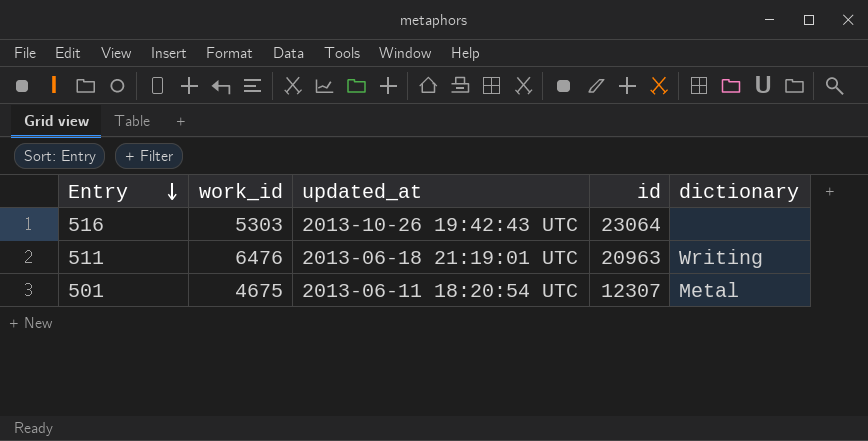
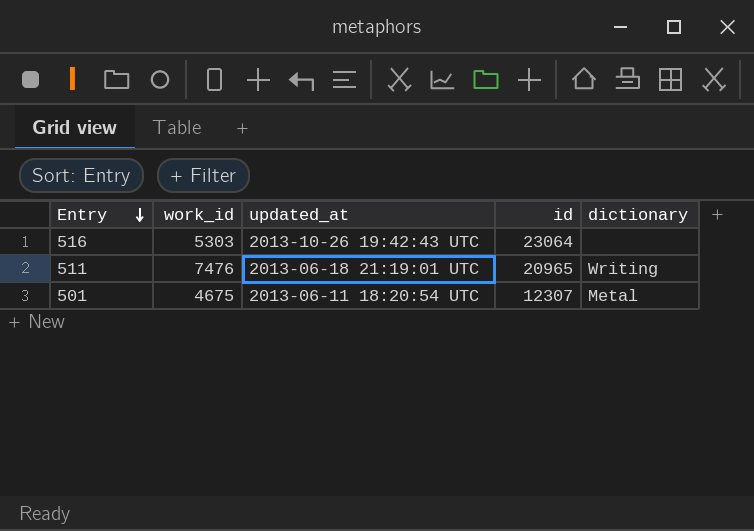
511 | work_id: 6476 -> 7476
511 | id: 20963 -> 20965

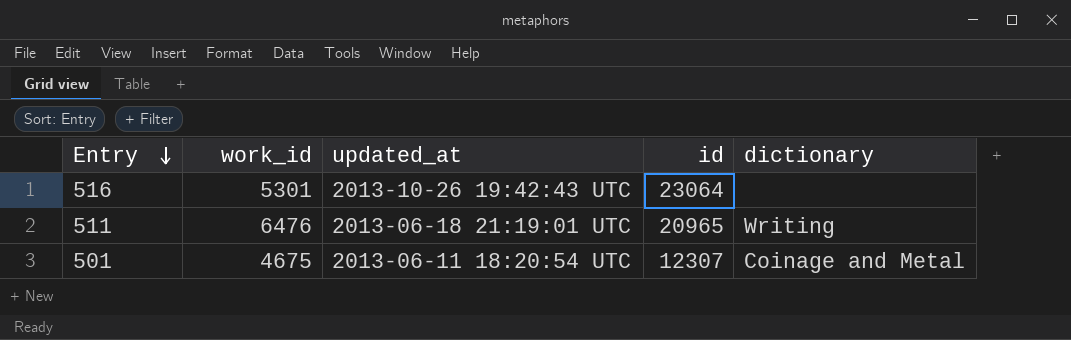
516 | work_id: 5303 -> 5301
511 | work_id: 7476 -> 6476
501 | dictionary: Metal -> Coinage and Metal

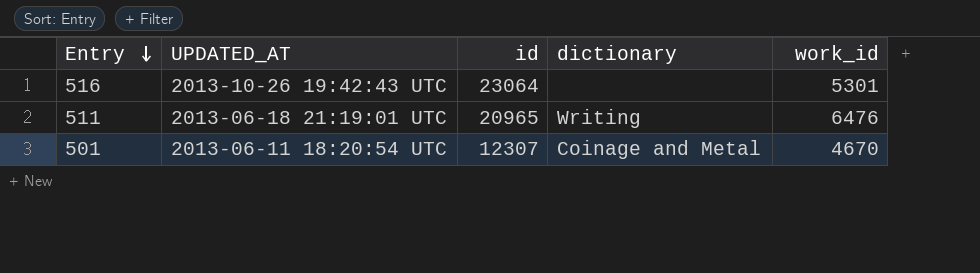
column name: updated_at -> UPDATED_AT
column work_id | position: 2 -> 5
501 | work_id: 4675 -> 4670

